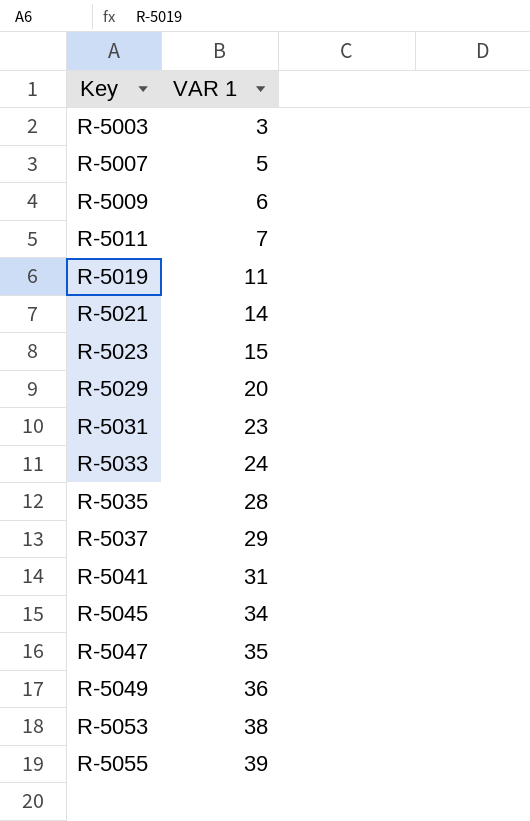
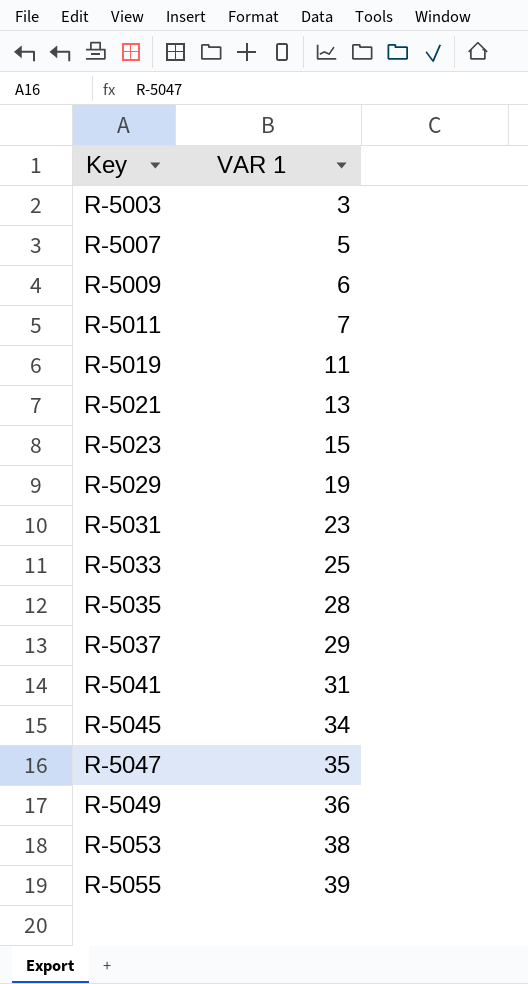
R-5021 | VAR 1: 14 -> 13
R-5029 | VAR 1: 20 -> 19
R-5033 | VAR 1: 24 -> 25

